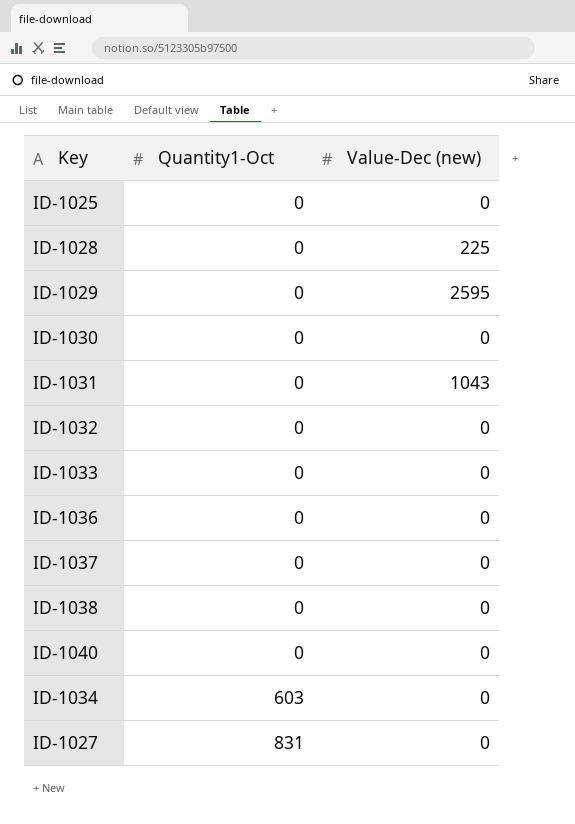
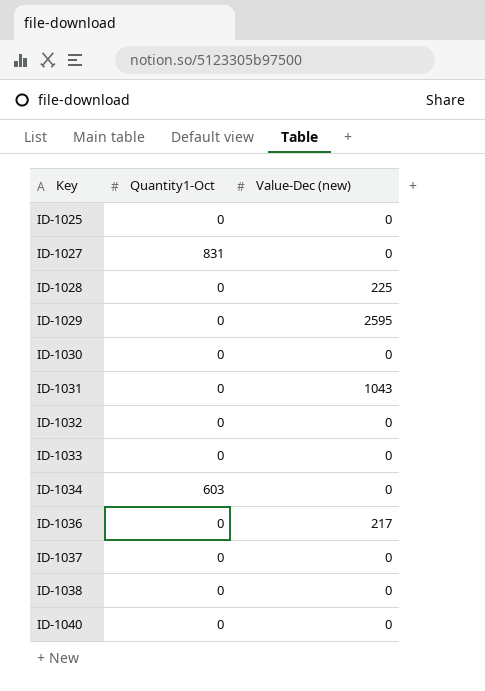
row order: Quantity1-Oct ascending -> Key ascending
ID-1036 | Value-Dec (new): 0 -> 217

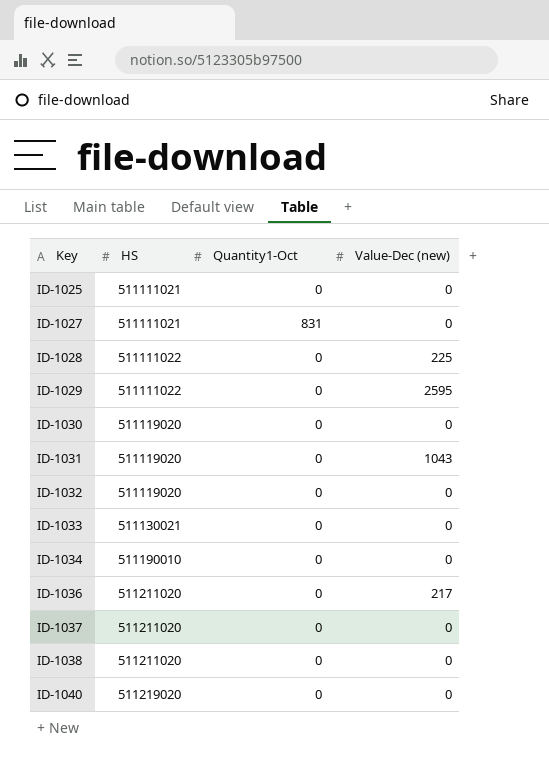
column HS | position: none -> 2
ID-1034 | Quantity1-Oct: 603 -> 0

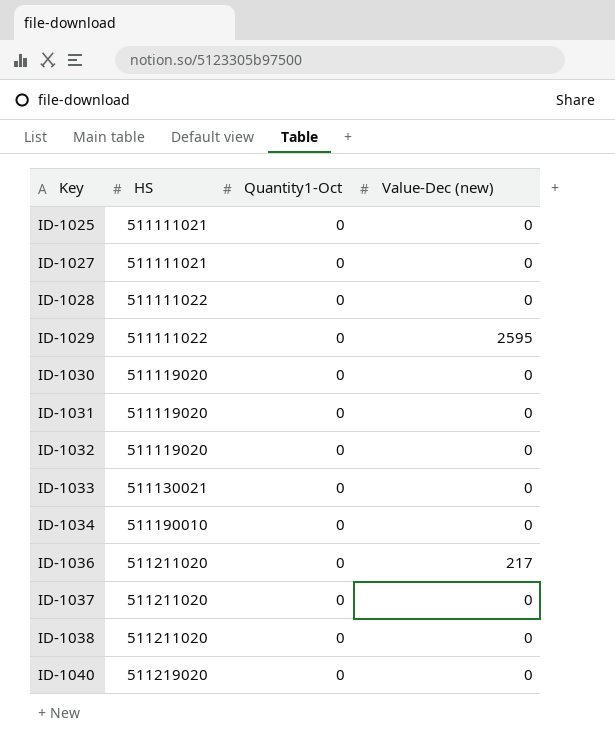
ID-1027 | Quantity1-Oct: 831 -> 0
ID-1028 | Value-Dec (new): 225 -> 0
ID-1031 | Value-Dec (new): 1043 -> 0

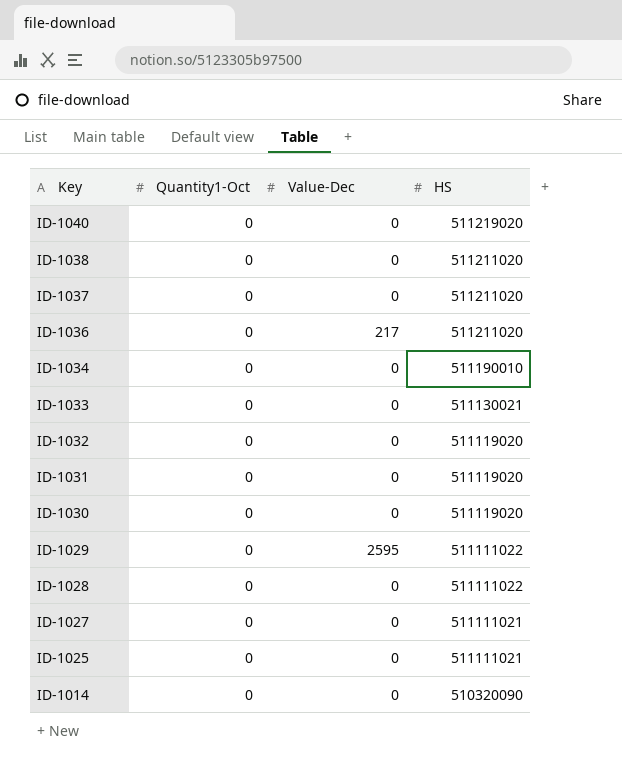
row order: Key ascending -> Key descending
column name: Value-Dec (new) -> Value-Dec
column HS | position: 2 -> 4
row ID-1014: none -> 0 | 0 | 510320090

